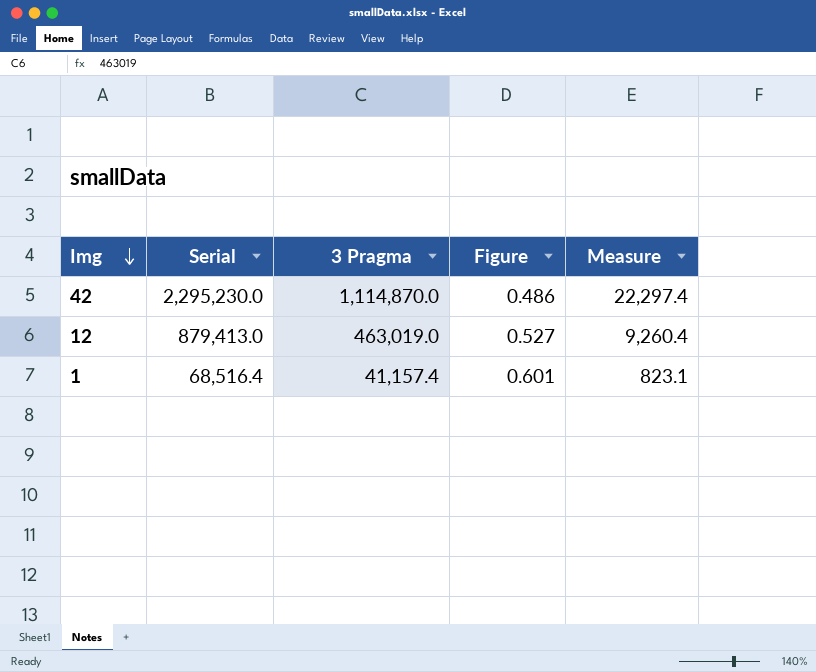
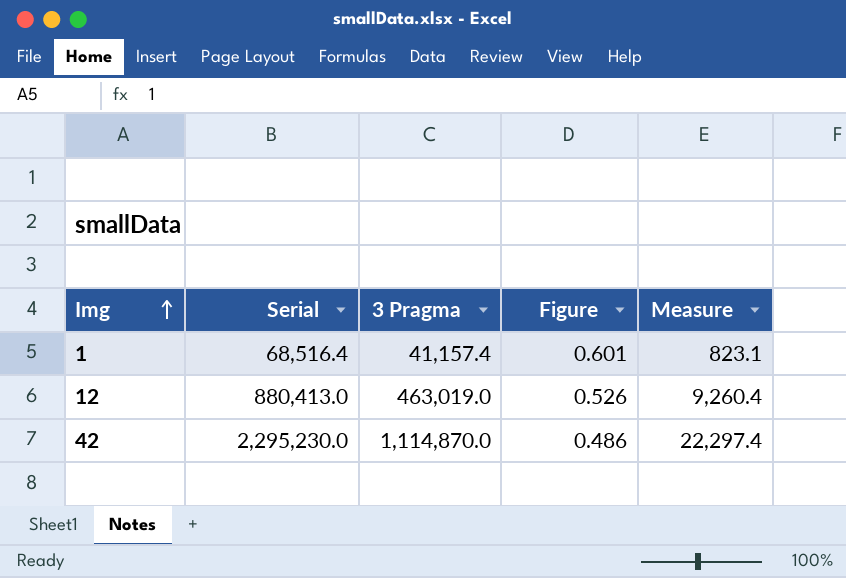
row order: Img descending -> Img ascending
12 | Serial: 879,413.0 -> 880,413.0
12 | Figure: 0.527 -> 0.526

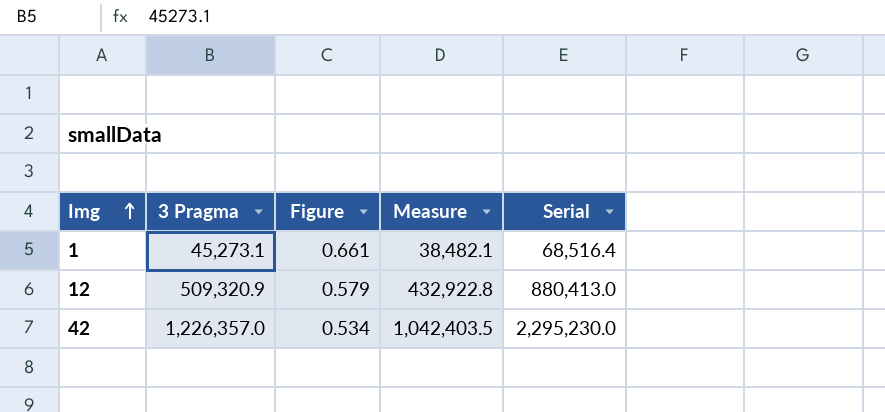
column Measure | formula: [3 Pragma] * 0.02 -> [3 Pragma] * 0.85
column Serial | position: 2 -> 5
1 | 3 Pragma: 41,157.4 -> 45,273.1
1 | Figure: 0.601 -> 0.661
12 | 3 Pragma: 463,019.0 -> 509,320.9
12 | Figure: 0.526 -> 0.579
42 | 3 Pragma: 1,114,870.0 -> 1,226,357.0
42 | Figure: 0.486 -> 0.534

